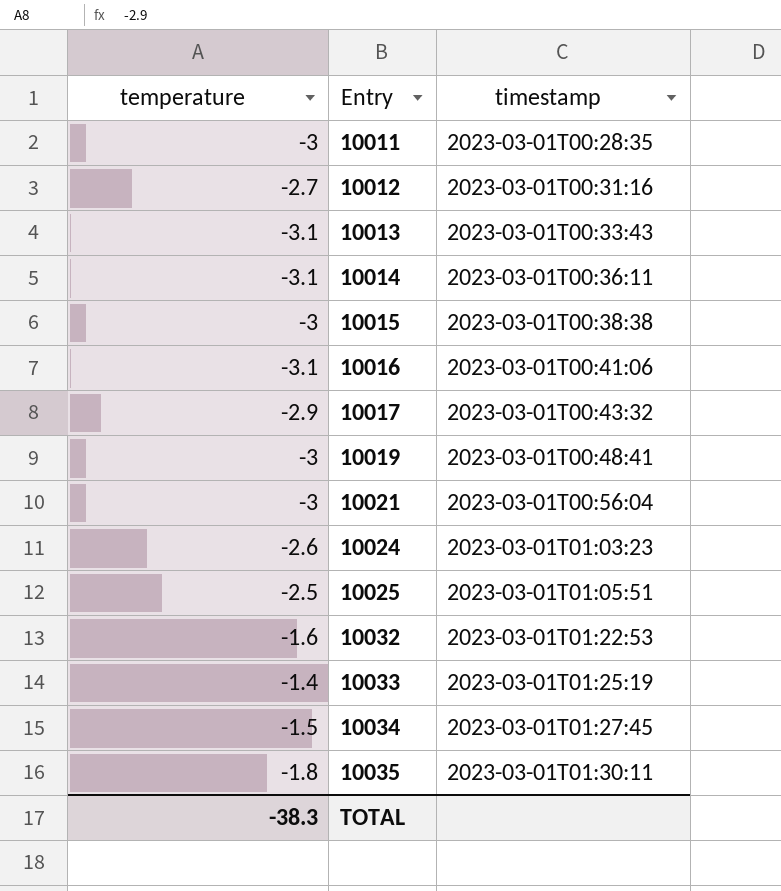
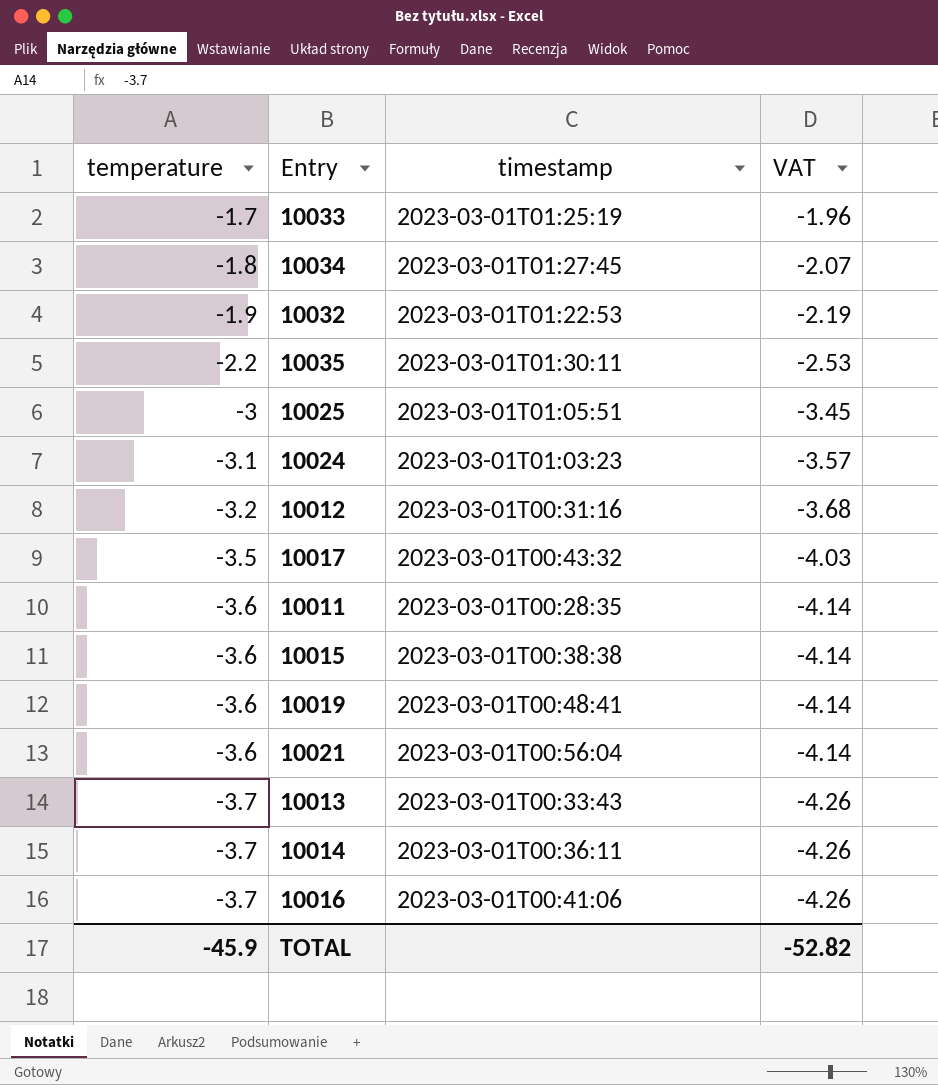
row order: Entry ascending -> temperature descending
column VAT | formula: none -> [temperature] * 1.15
10033 | temperature: -1.4 -> -1.7
10034 | temperature: -1.5 -> -1.8
10032 | temperature: -1.6 -> -1.9
10035 | temperature: -1.8 -> -2.2
10025 | temperature: -2.5 -> -3
10024 | temperature: -2.6 -> -3.1
10012 | temperature: -2.7 -> -3.2
10017 | temperature: -2.9 -> -3.5
10011 | temperature: -3 -> -3.6
10015 | temperature: -3 -> -3.6
10019 | temperature: -3 -> -3.6
10021 | temperature: -3 -> -3.6
10013 | temperature: -3.1 -> -3.7
10014 | temperature: -3.1 -> -3.7
10016 | temperature: -3.1 -> -3.7
TOTAL | temperature: -38.3 -> -45.9

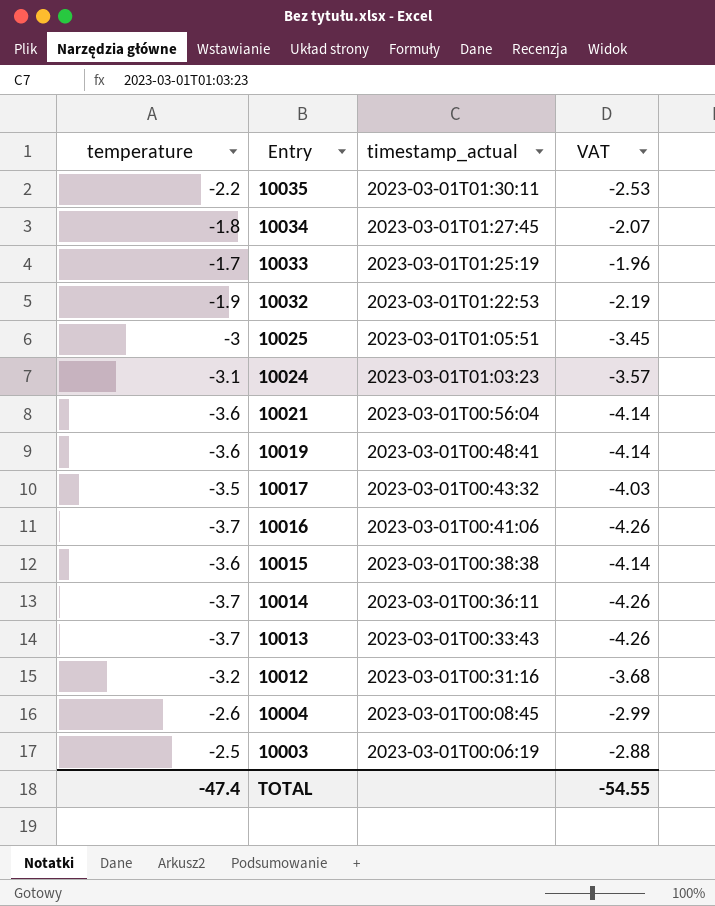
row order: temperature descending -> Entry descending
column name: timestamp -> timestamp_actual
row 10011: -3.6 | 2023-03-01T00:28:35 | -4.14 -> none
row 10004: none -> -2.6 | 2023-03-01T00:08:45 | -2.99
row 10003: none -> -2.5 | 2023-03-01T00:06:19 | -2.88
TOTAL | temperature: -45.9 -> -47.4
TOTAL | VAT: -52.82 -> -54.55

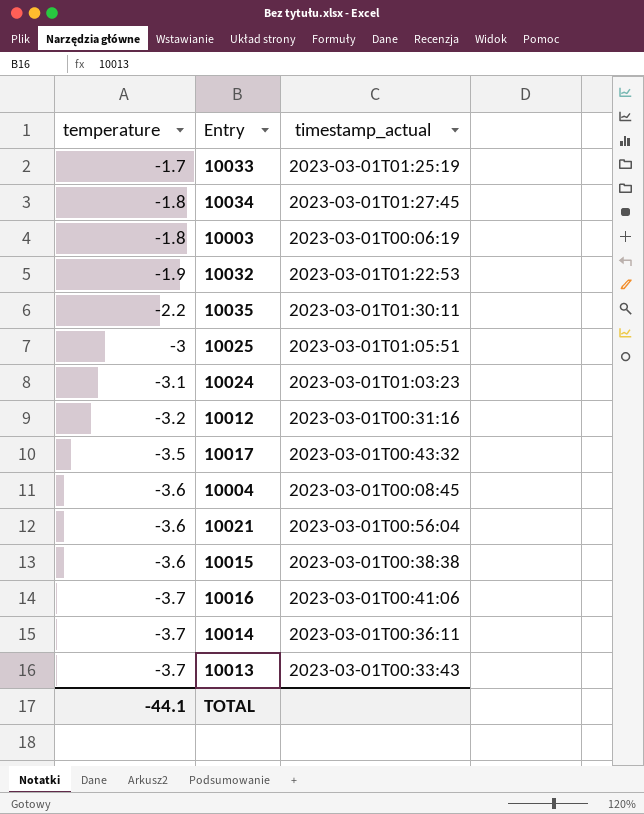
row order: Entry descending -> temperature descending
column VAT | formula: [temperature] * 1.15 -> none
row 10019: -3.6 | 2023-03-01T00:48:41 | -4.14 -> none
10003 | temperature: -2.5 -> -1.8
10004 | temperature: -2.6 -> -3.6
TOTAL | temperature: -47.4 -> -44.1

